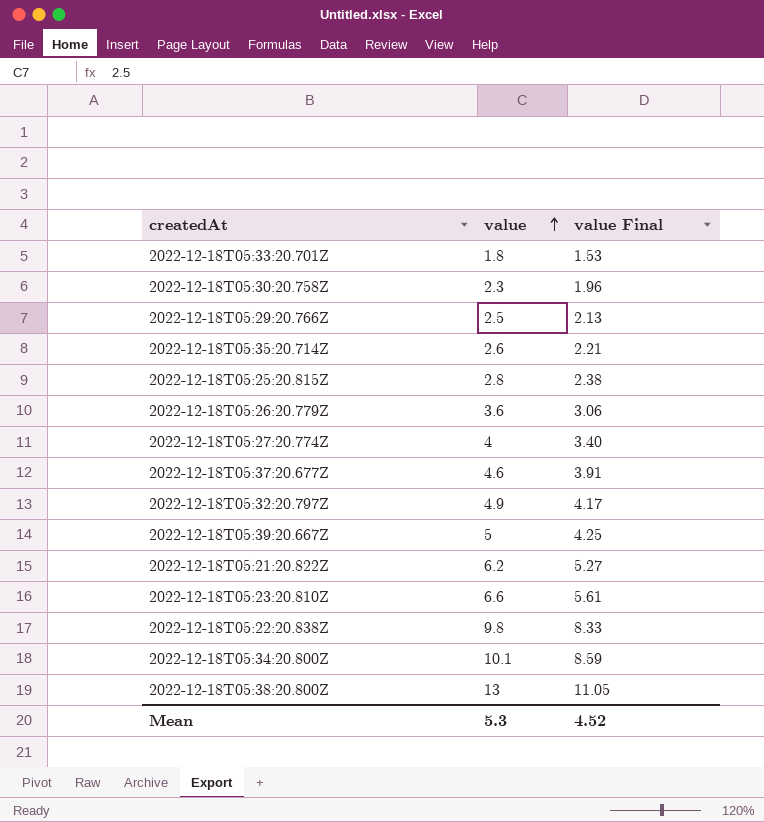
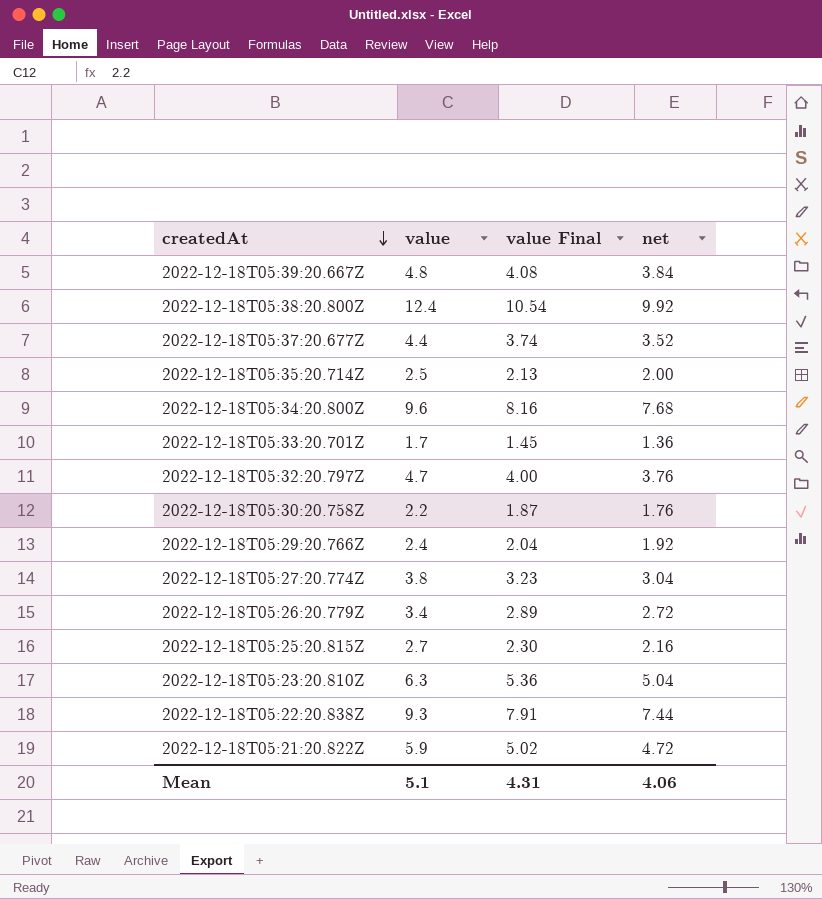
row order: value ascending -> createdAt descending
column net | formula: none -> [value] * 0.8
2022-12-18T05:39:20.667Z | value: 5 -> 4.8
2022-12-18T05:39:20.667Z | value Final: 4.25 -> 4.08
2022-12-18T05:38:20.800Z | value: 13 -> 12.4
2022-12-18T05:38:20.800Z | value Final: 11.05 -> 10.54
2022-12-18T05:37:20.677Z | value: 4.6 -> 4.4
2022-12-18T05:37:20.677Z | value Final: 3.91 -> 3.74
2022-12-18T05:35:20.714Z | value: 2.6 -> 2.5
2022-12-18T05:35:20.714Z | value Final: 2.21 -> 2.13
2022-12-18T05:34:20.800Z | value: 10.1 -> 9.6
2022-12-18T05:34:20.800Z | value Final: 8.59 -> 8.16
2022-12-18T05:33:20.701Z | value: 1.8 -> 1.7
2022-12-18T05:33:20.701Z | value Final: 1.53 -> 1.45
2022-12-18T05:32:20.797Z | value: 4.9 -> 4.7
2022-12-18T05:32:20.797Z | value Final: 4.17 -> 4.00
2022-12-18T05:30:20.758Z | value: 2.3 -> 2.2
2022-12-18T05:30:20.758Z | value Final: 1.96 -> 1.87
2022-12-18T05:29:20.766Z | value: 2.5 -> 2.4
2022-12-18T05:29:20.766Z | value Final: 2.13 -> 2.04
2022-12-18T05:27:20.774Z | value: 4 -> 3.8
2022-12-18T05:27:20.774Z | value Final: 3.40 -> 3.23
2022-12-18T05:26:20.779Z | value: 3.6 -> 3.4
2022-12-18T05:26:20.779Z | value Final: 3.06 -> 2.89
2022-12-18T05:25:20.815Z | value: 2.8 -> 2.7
2022-12-18T05:25:20.815Z | value Final: 2.38 -> 2.30
2022-12-18T05:23:20.810Z | value: 6.6 -> 6.3
2022-12-18T05:23:20.810Z | value Final: 5.61 -> 5.36
2022-12-18T05:22:20.838Z | value: 9.8 -> 9.3
2022-12-18T05:22:20.838Z | value Final: 8.33 -> 7.91
2022-12-18T05:21:20.822Z | value: 6.2 -> 5.9
2022-12-18T05:21:20.822Z | value Final: 5.27 -> 5.02
Mean | value: 5.3 -> 5.1
Mean | value Final: 4.52 -> 4.31

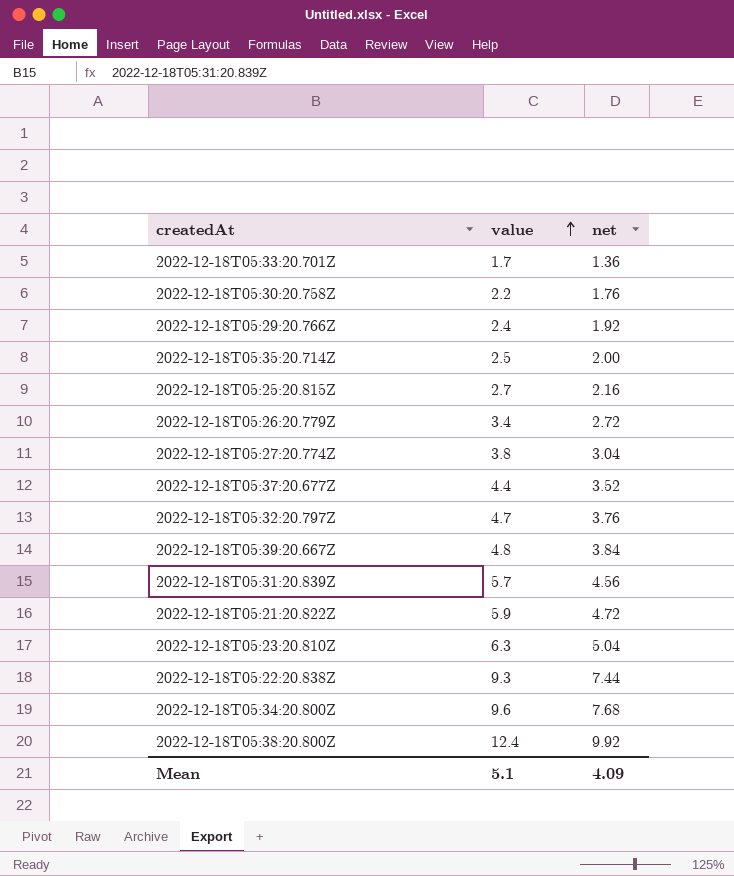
row order: createdAt descending -> value ascending
column value Final | formula: [value] * 0.85 -> none
row 2022-12-18T05:31:20.839Z: none -> 5.7 | 4.56
Mean | net: 4.06 -> 4.09

